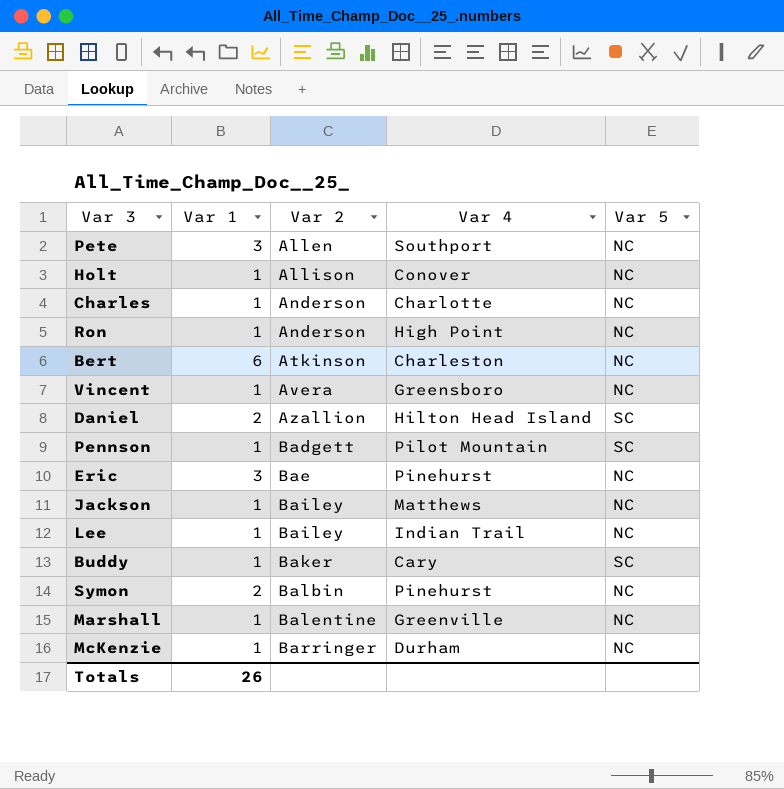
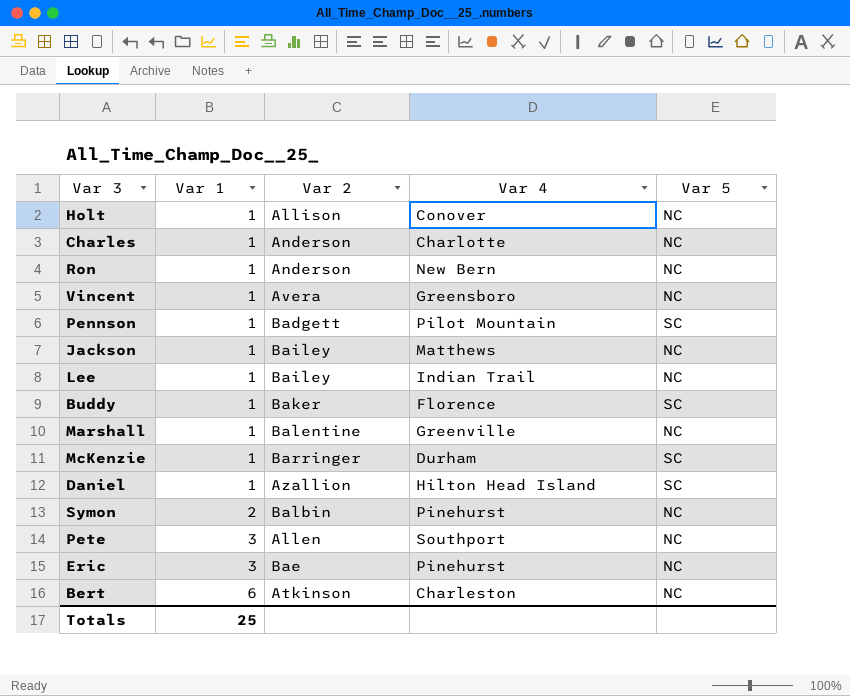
row order: Var 2 ascending -> Var 1 ascending
Ron | Var 4: High Point -> New Bern
Buddy | Var 4: Cary -> Florence
McKenzie | Var 5: NC -> SC
Daniel | Var 1: 2 -> 1
Totals | Var 1: 26 -> 25

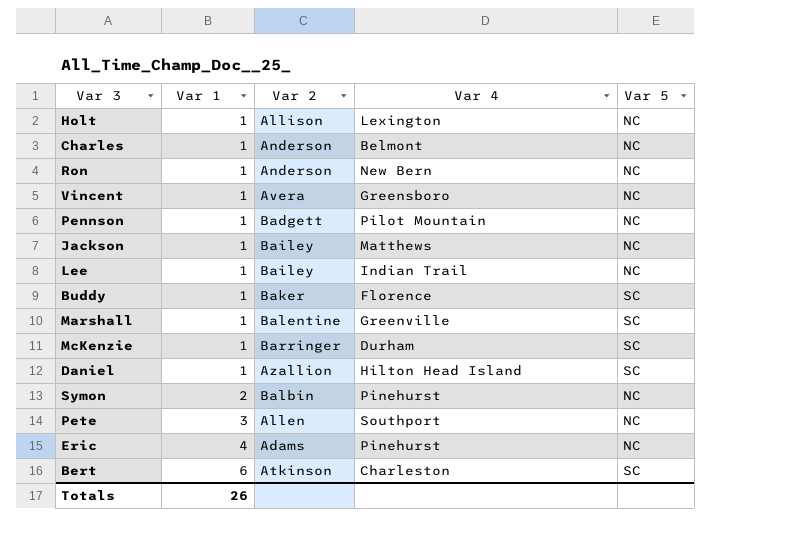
Holt | Var 4: Conover -> Lexington
Charles | Var 4: Charlotte -> Belmont
Pennson | Var 5: SC -> NC
Marshall | Var 5: NC -> SC
Eric | Var 1: 3 -> 4
Eric | Var 2: Bae -> Adams
Bert | Var 5: NC -> SC
Totals | Var 1: 25 -> 26

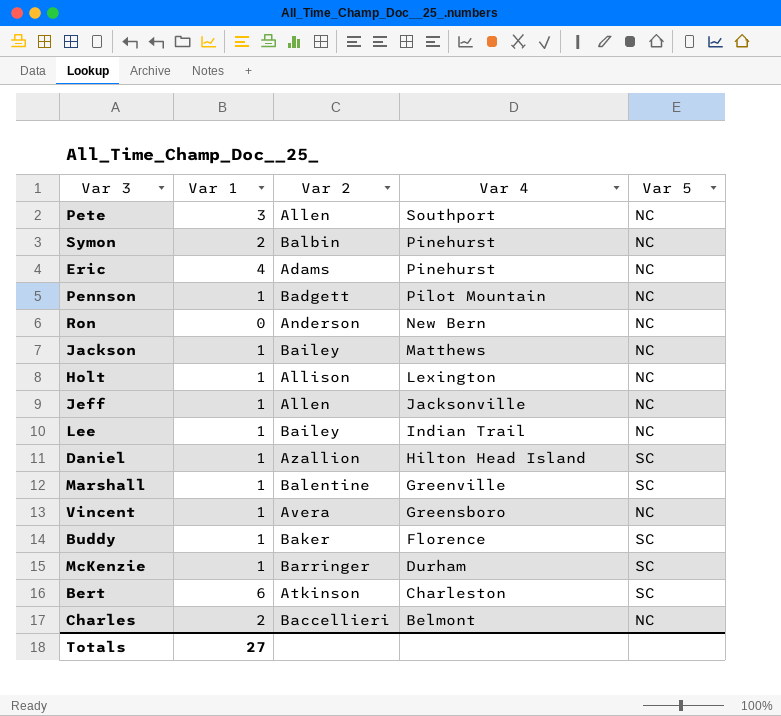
row order: Var 1 ascending -> Var 4 descending
Ron | Var 1: 1 -> 0
row Jeff: none -> 1 | Allen | Jacksonville | NC
Charles | Var 1: 1 -> 2
Charles | Var 2: Anderson -> Baccellieri
Totals | Var 1: 26 -> 27

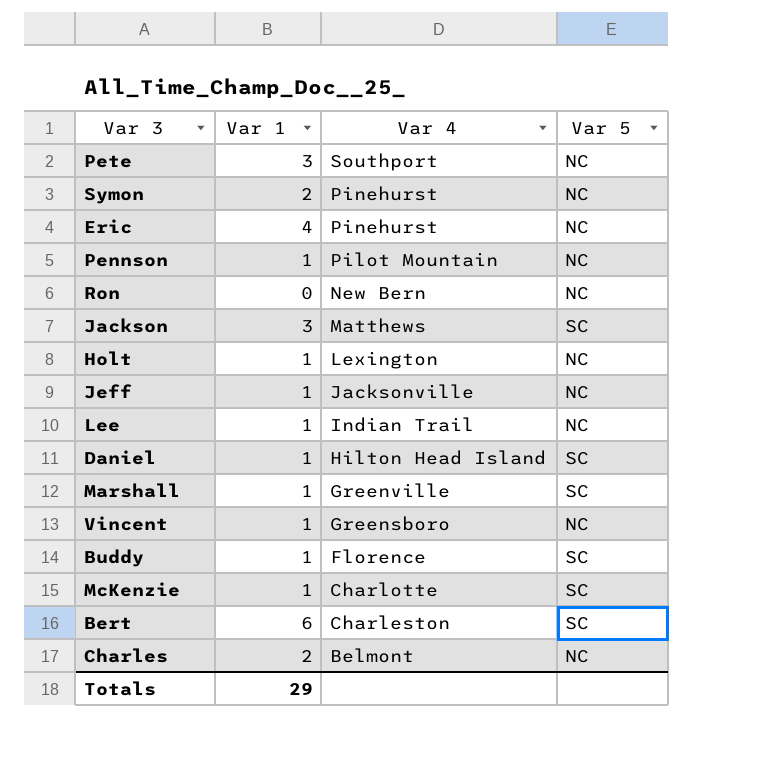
column Var 2 | position: 3 -> none
Jackson | Var 1: 1 -> 3
Jackson | Var 5: NC -> SC
McKenzie | Var 4: Durham -> Charlotte
Totals | Var 1: 27 -> 29

